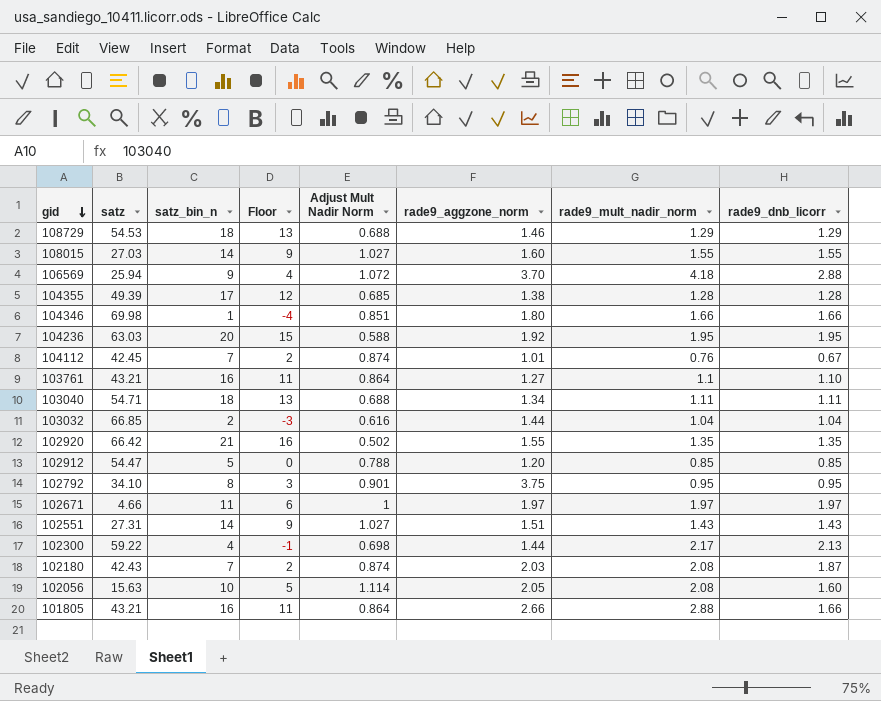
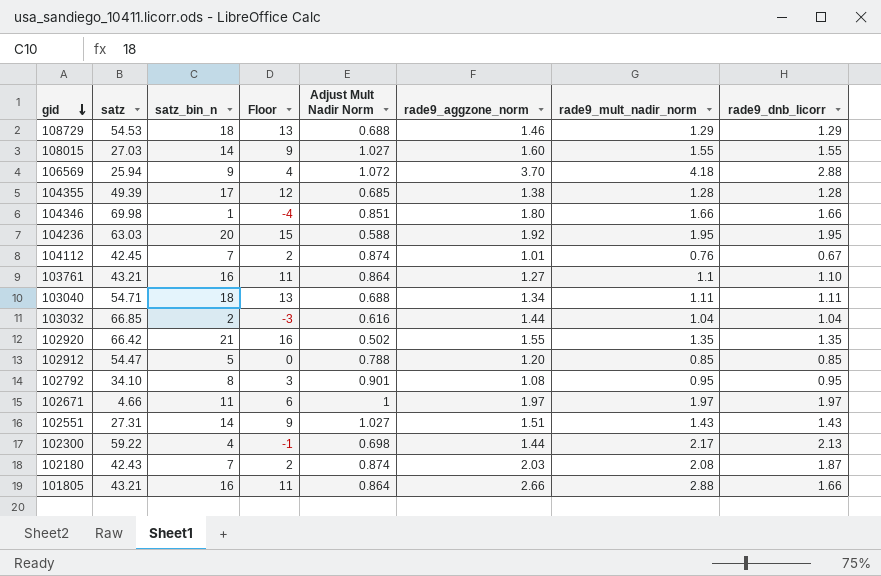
row 102056: 15.63 | 10 | 5 | 1.114 | 2.05 | 2.08 | 1.60 -> none
102792 | rade9_aggzone_norm: 3.75 -> 1.08

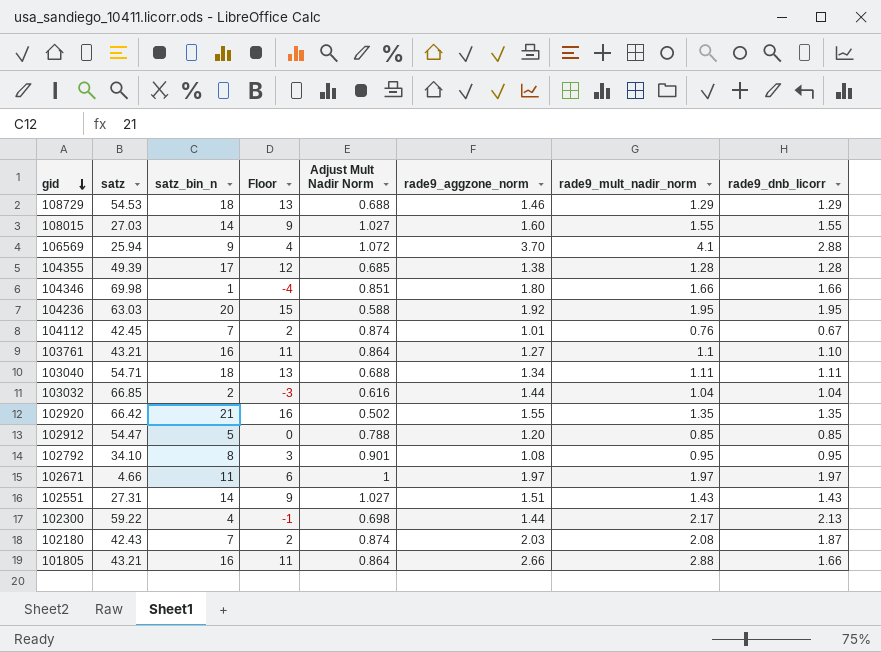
106569 | rade9_mult_nadir_norm: 4.18 -> 4.1

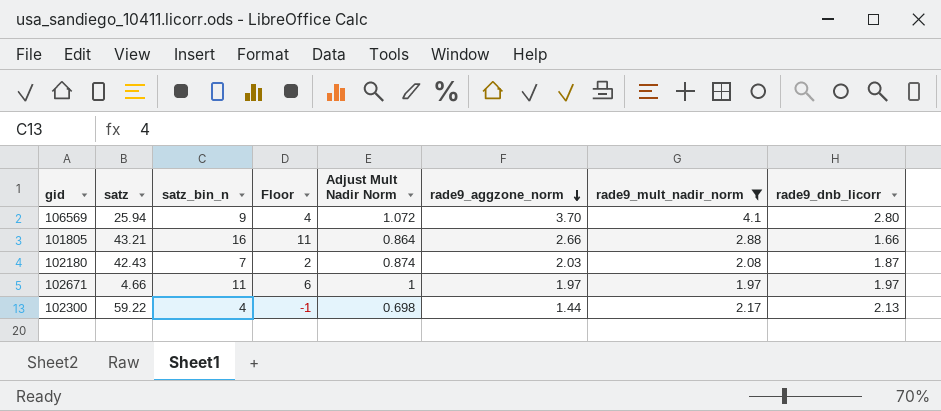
filter: none -> rade9_mult_nadir_norm >= 1.97
row order: gid descending -> rade9_aggzone_norm descending
106569 | rade9_dnb_licorr: 2.88 -> 2.80

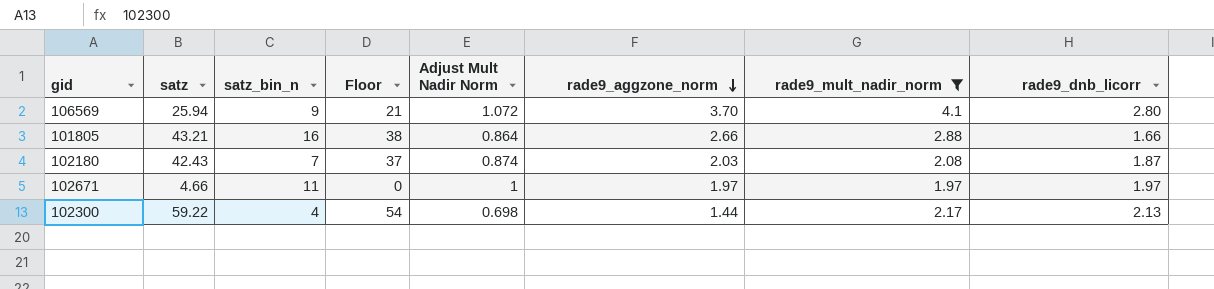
column Floor | formula: [satz_bin_n] - 5 -> [satz] - 5

